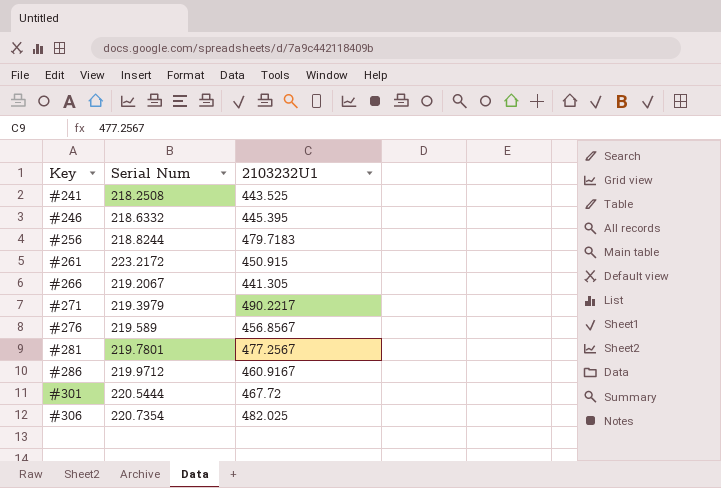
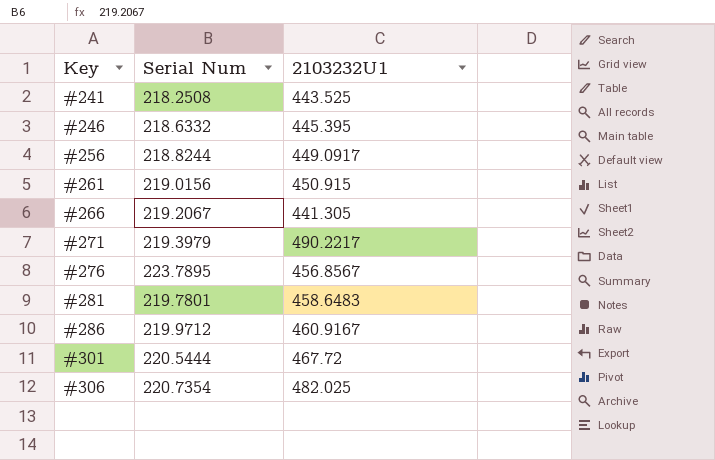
#256 | 2103232U1: 479.7183 -> 449.0917
#261 | Serial Num: 223.2172 -> 219.0156
#276 | Serial Num: 219.589 -> 223.7895
#281 | 2103232U1: 477.2567 -> 458.6483

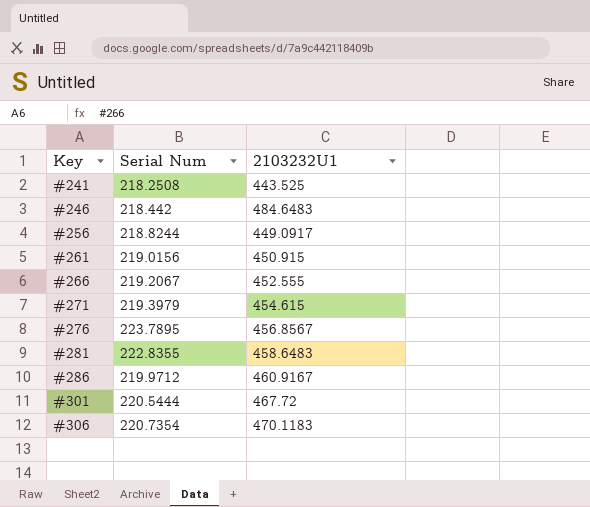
#246 | Serial Num: 218.6332 -> 218.442
#246 | 2103232U1: 445.395 -> 484.6483
#266 | 2103232U1: 441.305 -> 452.555
#271 | 2103232U1: 490.2217 -> 454.615
#281 | Serial Num: 219.7801 -> 222.8355
#306 | 2103232U1: 482.025 -> 470.1183

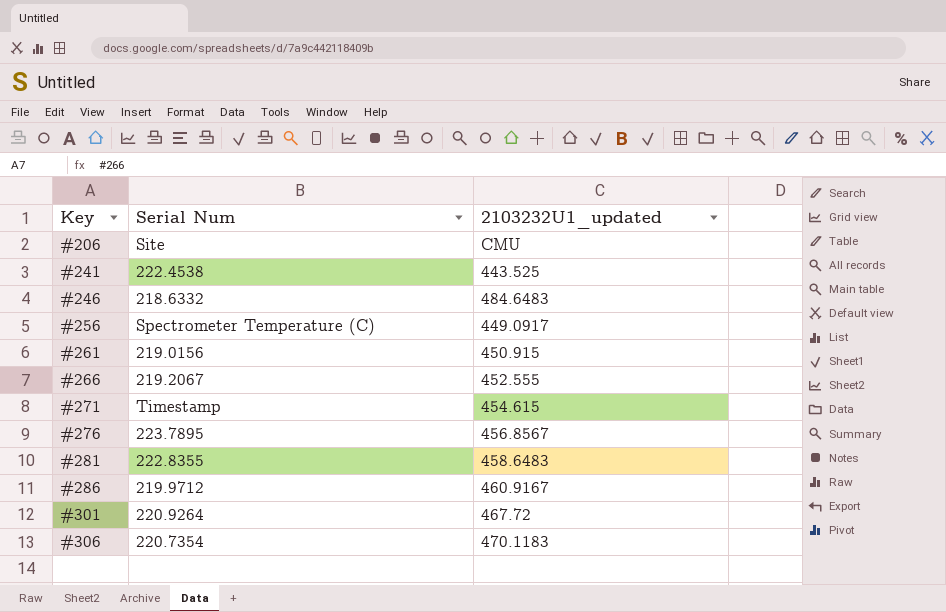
column name: 2103232U1 -> 2103232U1_updated
row #206: none -> Site | CMU
#241 | Serial Num: 218.2508 -> 222.4538
#246 | Serial Num: 218.442 -> 218.6332
#256 | Serial Num: 218.8244 -> Spectrometer Temperature (C)
#271 | Serial Num: 219.3979 -> Timestamp
#301 | Serial Num: 220.5444 -> 220.9264

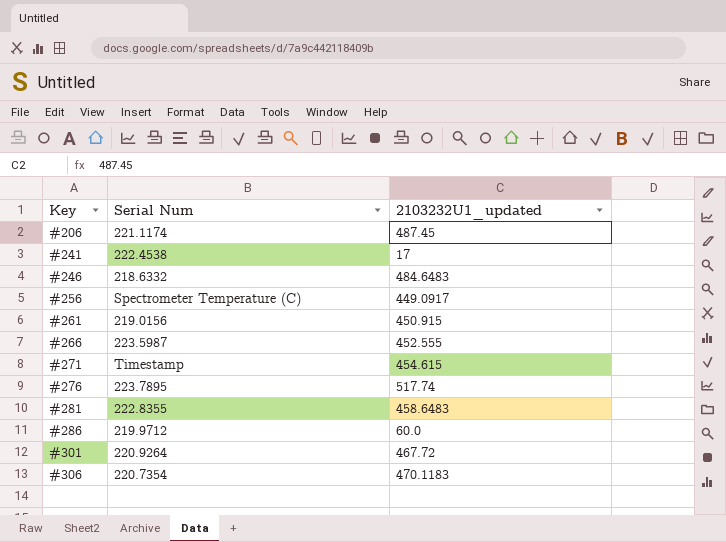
#206 | Serial Num: Site -> 221.1174
#206 | 2103232U1_updated: CMU -> 487.45
#241 | 2103232U1_updated: 443.525 -> 17
#266 | Serial Num: 219.2067 -> 223.5987
#276 | 2103232U1_updated: 456.8567 -> 517.74
#286 | 2103232U1_updated: 460.9167 -> 60.0

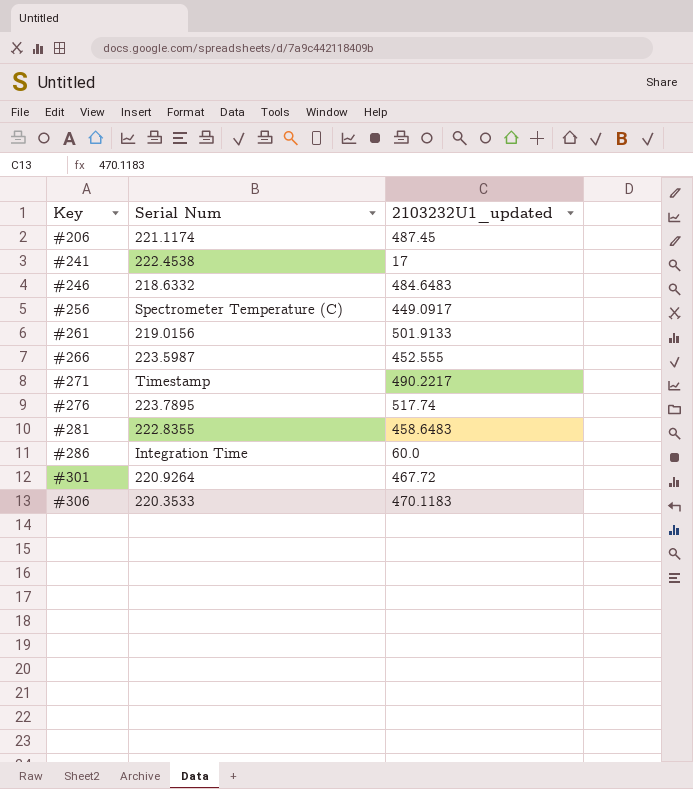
#261 | 2103232U1_updated: 450.915 -> 501.9133
#271 | 2103232U1_updated: 454.615 -> 490.2217
#286 | Serial Num: 219.9712 -> Integration Time
#306 | Serial Num: 220.7354 -> 220.3533

